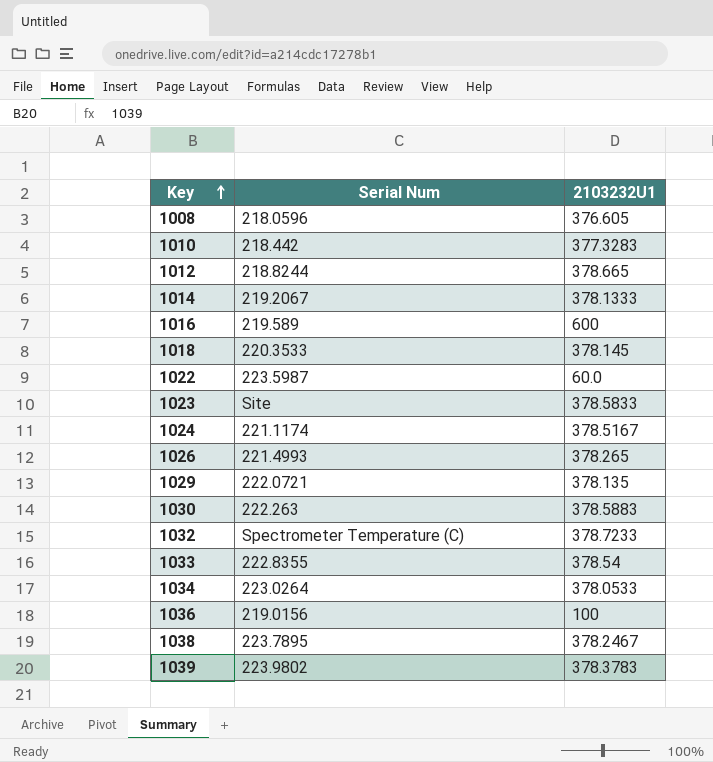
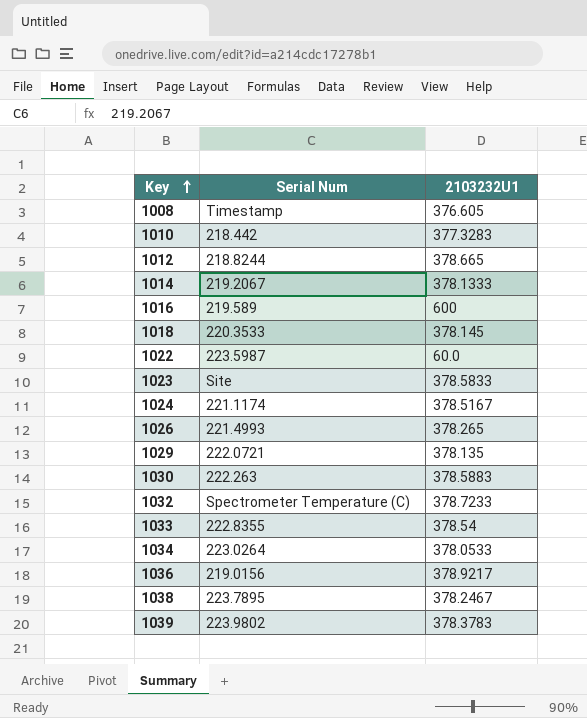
1008 | Serial Num: 218.0596 -> Timestamp
1036 | 2103232U1: 100 -> 378.9217

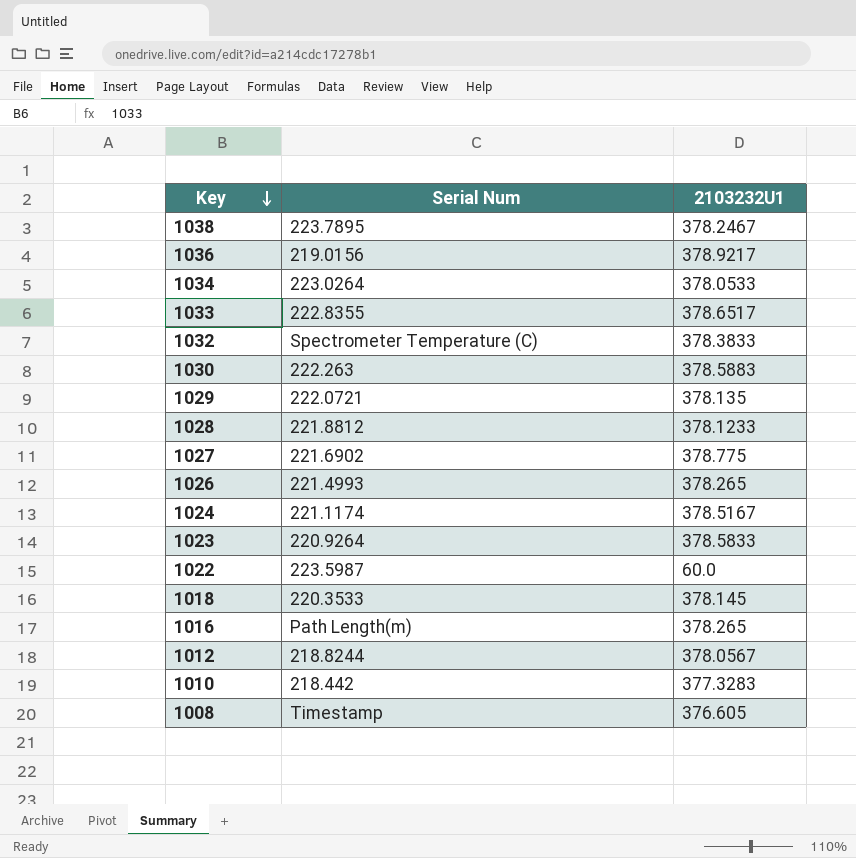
row order: Key ascending -> Key descending
row 1014: 219.2067 | 378.1333 -> none
row 1039: 223.9802 | 378.3783 -> none
1033 | 2103232U1: 378.54 -> 378.6517
1032 | 2103232U1: 378.7233 -> 378.3833
row 1028: none -> 221.8812 | 378.1233
row 1027: none -> 221.6902 | 378.775
1023 | Serial Num: Site -> 220.9264
1016 | Serial Num: 219.589 -> Path Length(m)
1016 | 2103232U1: 600 -> 378.265
1012 | 2103232U1: 378.665 -> 378.0567

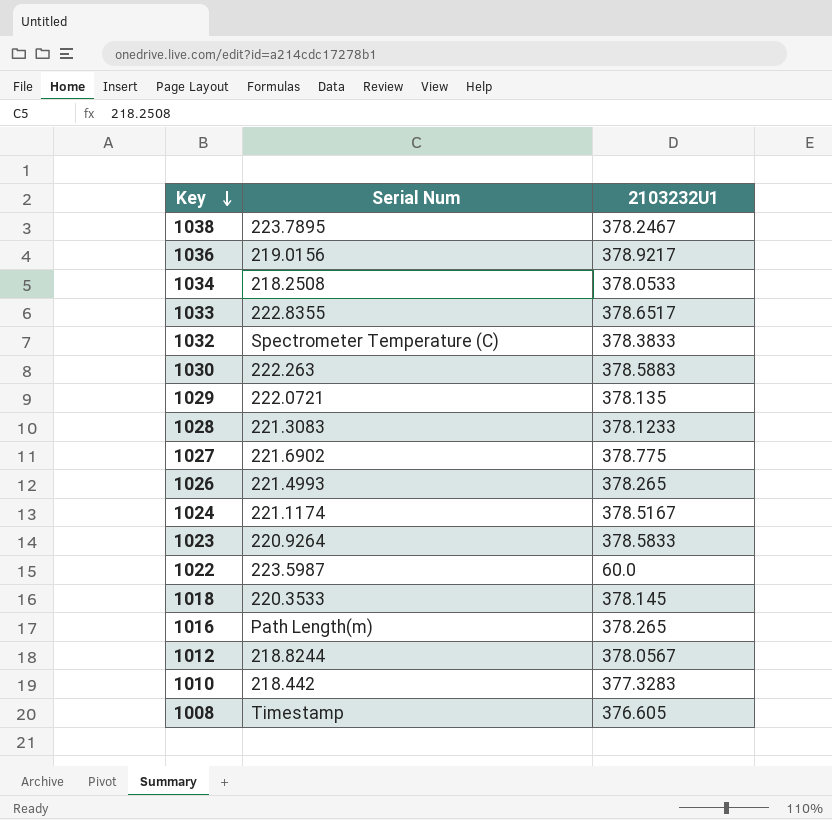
1034 | Serial Num: 223.0264 -> 218.2508
1028 | Serial Num: 221.8812 -> 221.3083

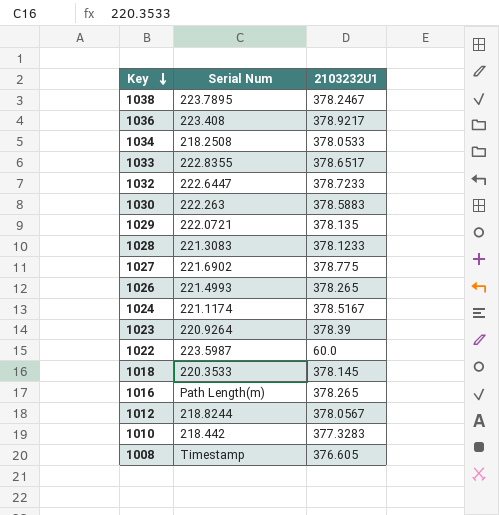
1036 | Serial Num: 219.0156 -> 223.408
1032 | Serial Num: Spectrometer Temperature (C) -> 222.6447
1032 | 2103232U1: 378.3833 -> 378.7233
1023 | 2103232U1: 378.5833 -> 378.39

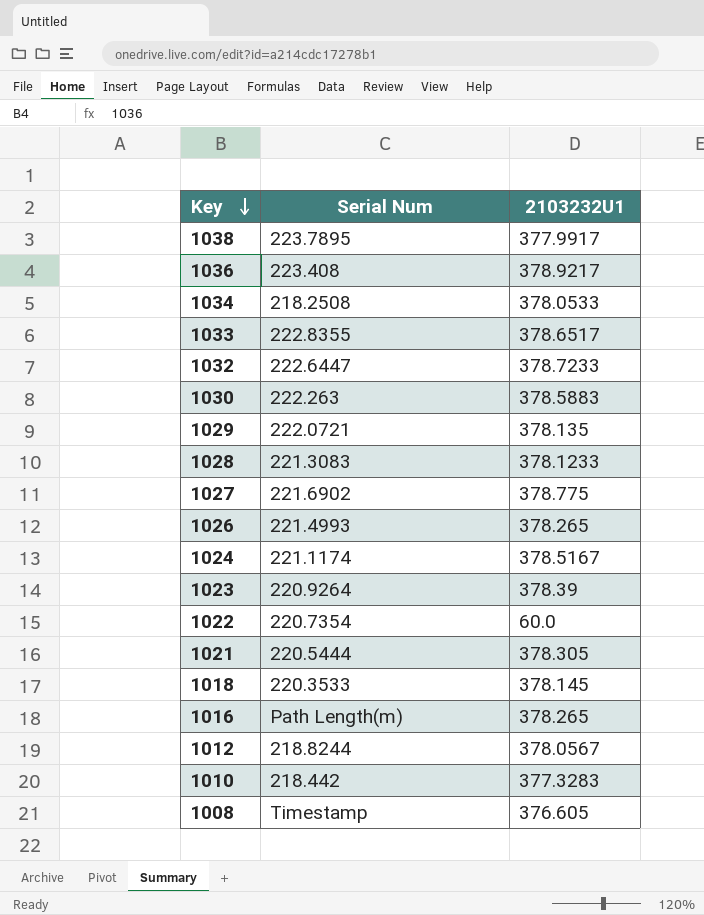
1038 | 2103232U1: 378.2467 -> 377.9917
1022 | Serial Num: 223.5987 -> 220.7354
row 1021: none -> 220.5444 | 378.305

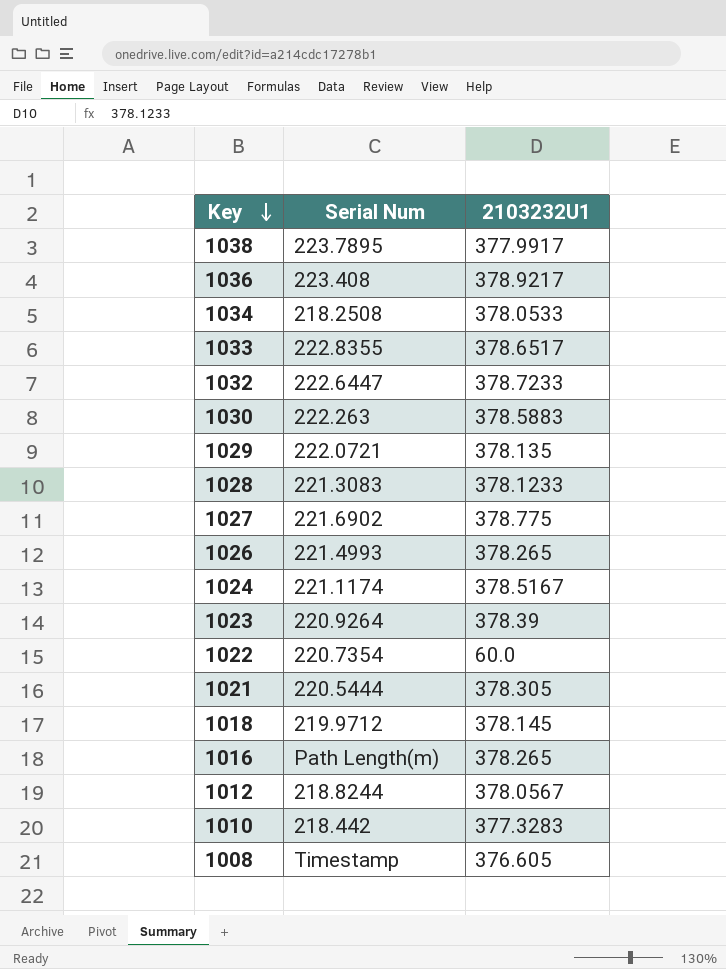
1018 | Serial Num: 220.3533 -> 219.9712

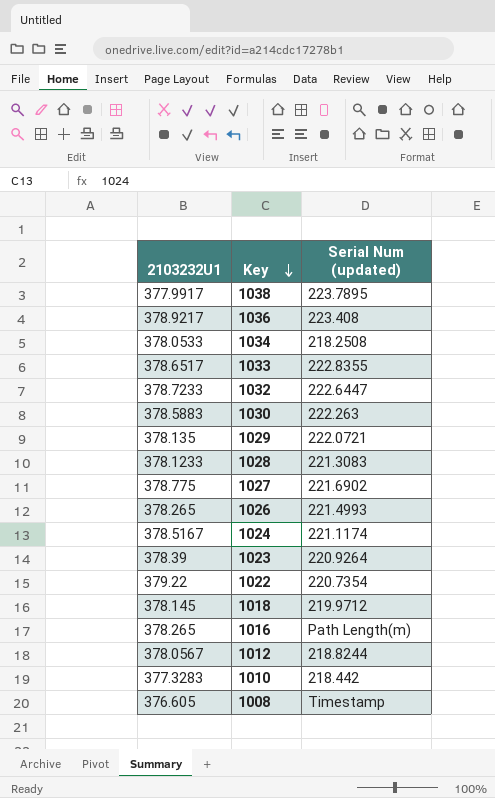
column 2103232U1 | position: 3 -> 1
column name: Serial Num -> Serial Num (updated)
row 1021: 220.5444 | 378.305 -> none
1022 | 2103232U1: 60.0 -> 379.22

